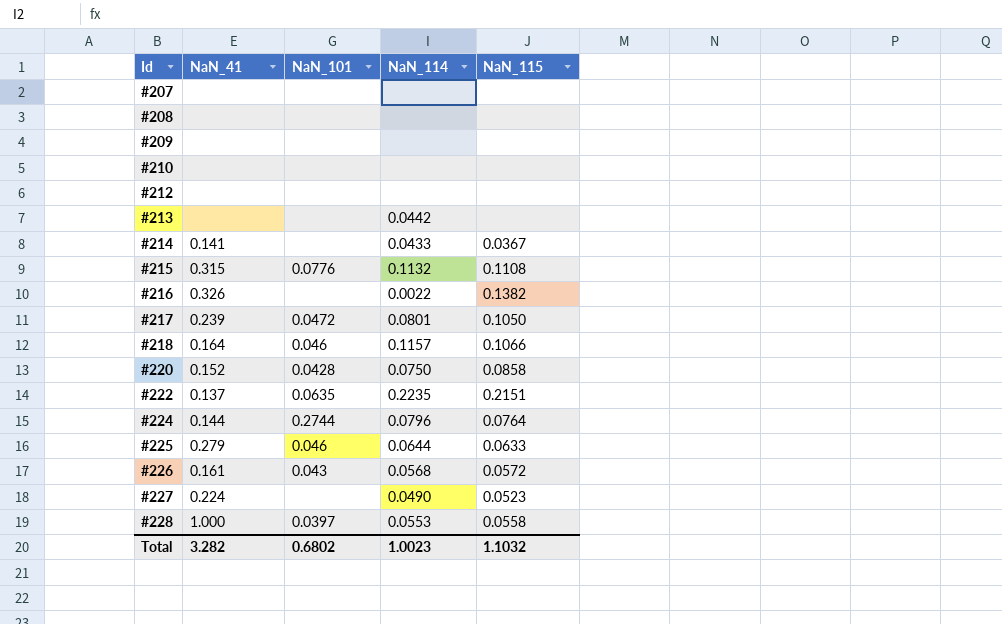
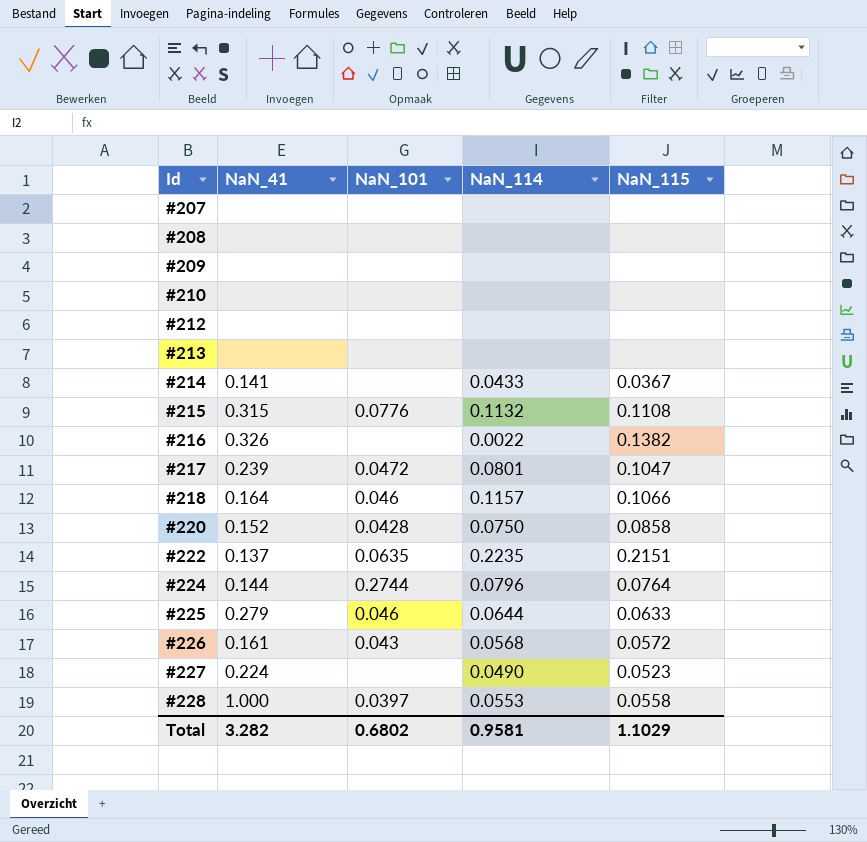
#213 | NaN_114: 0.0442 -> none
#217 | NaN_115: 0.1050 -> 0.1047
Total | NaN_114: 1.0023 -> 0.9581
Total | NaN_115: 1.1032 -> 1.1029

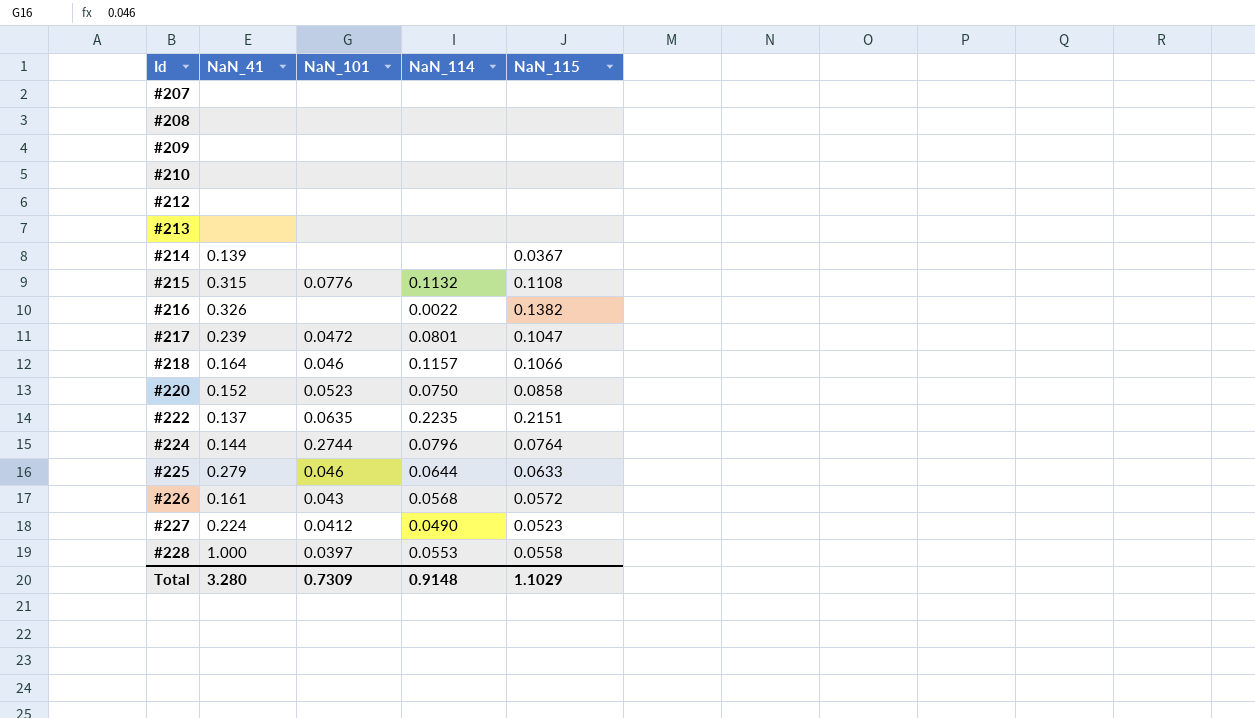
#214 | NaN_41: 0.141 -> 0.139
#214 | NaN_114: 0.0433 -> none
#220 | NaN_101: 0.0428 -> 0.0523
#227 | NaN_101: none -> 0.0412
Total | NaN_41: 3.282 -> 3.280
Total | NaN_101: 0.6802 -> 0.7309
Total | NaN_114: 0.9581 -> 0.9148

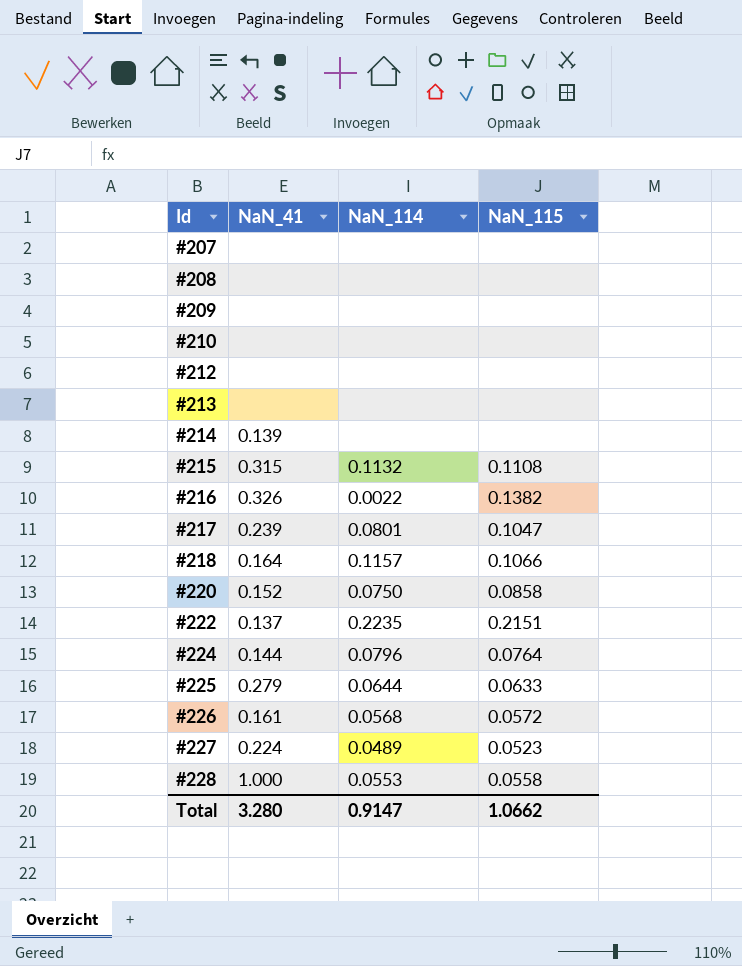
column NaN_101 | position: 3 -> none
#214 | NaN_115: 0.0367 -> none
#227 | NaN_114: 0.0490 -> 0.0489
Total | NaN_114: 0.9148 -> 0.9147
Total | NaN_115: 1.1029 -> 1.0662

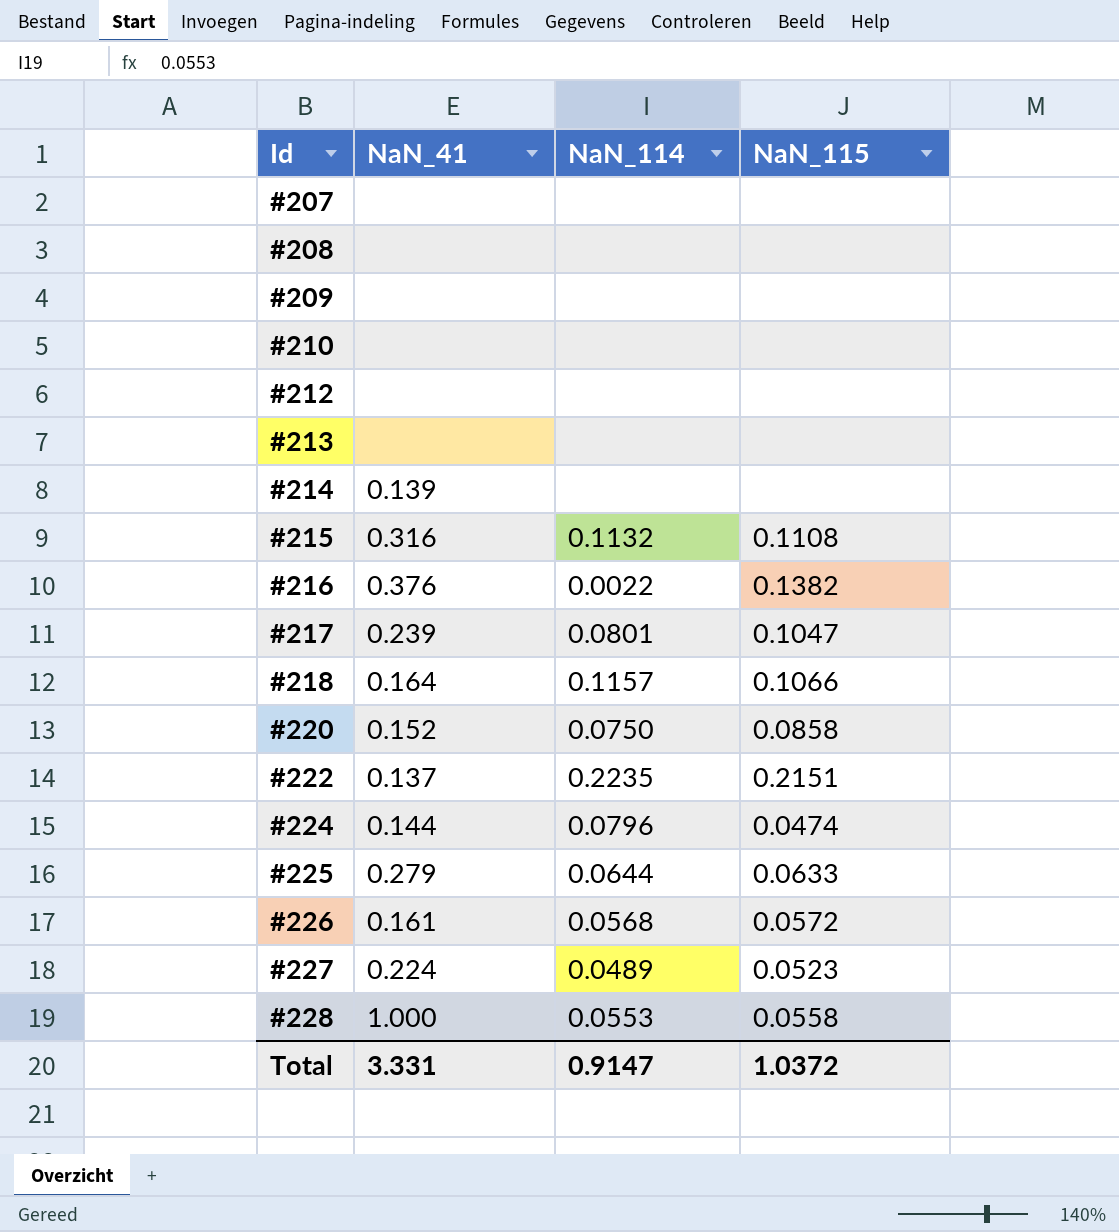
#215 | NaN_41: 0.315 -> 0.316
#216 | NaN_41: 0.326 -> 0.376
#224 | NaN_115: 0.0764 -> 0.0474
Total | NaN_41: 3.280 -> 3.331
Total | NaN_115: 1.0662 -> 1.0372

